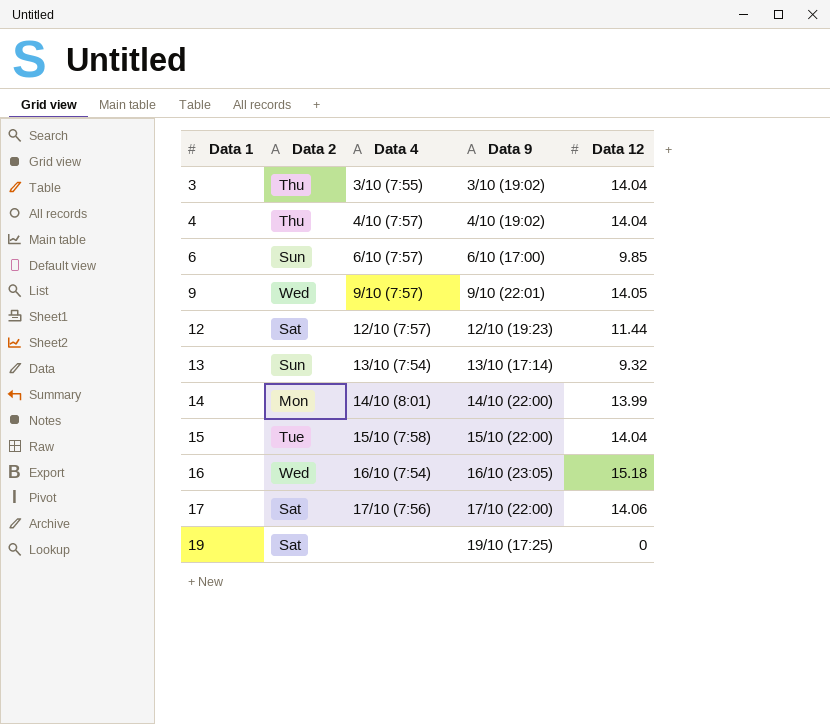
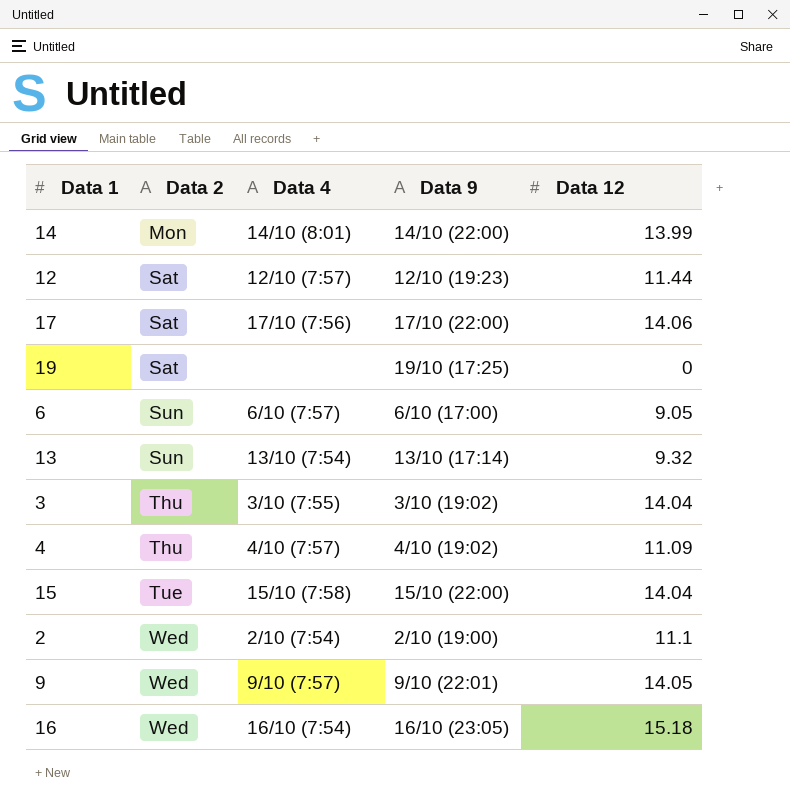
row order: Data 1 ascending -> Data 2 ascending
6 | Data 12: 9.85 -> 9.05
4 | Data 12: 14.04 -> 11.09
row 2: none -> Wed | 2/10 (7:54) | 2/10 (19:00) | 11.1

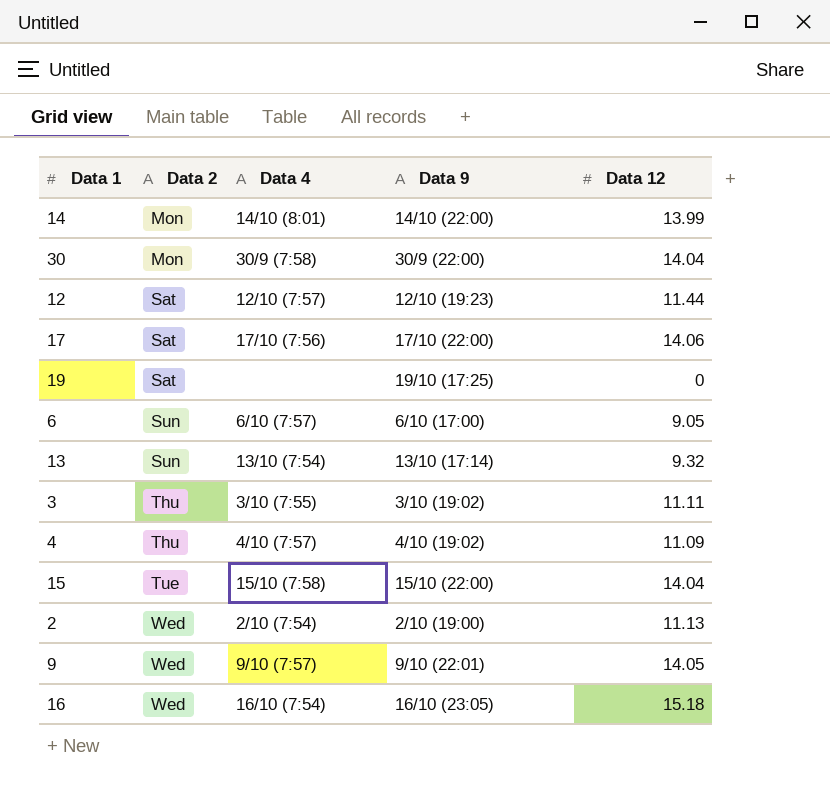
row 30: none -> Mon | 30/9 (7:58) | 30/9 (22:00) | 14.04
3 | Data 12: 14.04 -> 11.11
2 | Data 12: 11.1 -> 11.13

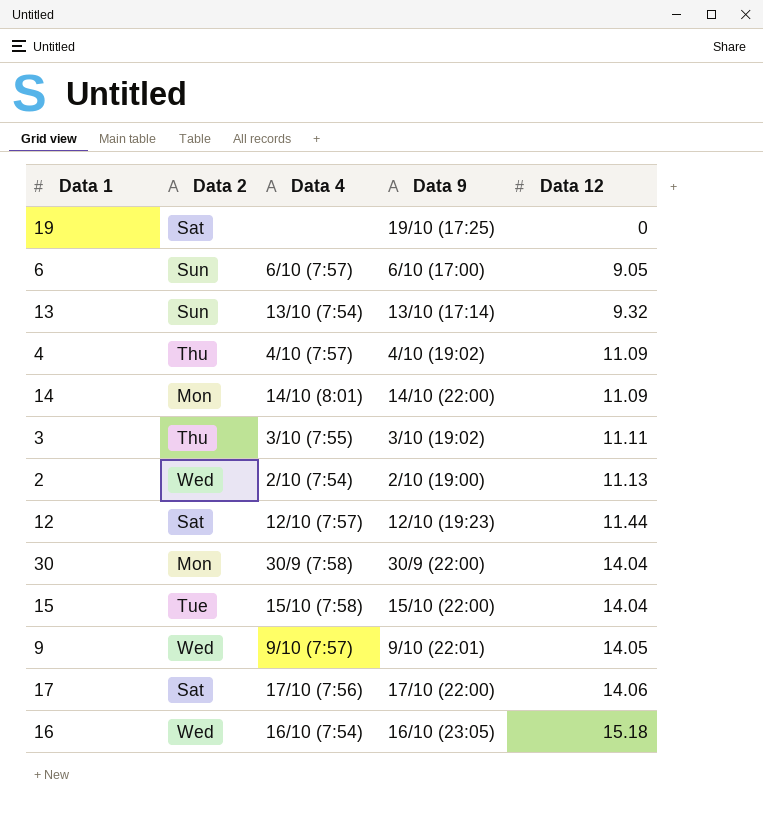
row order: Data 2 ascending -> Data 12 ascending
14 | Data 12: 13.99 -> 11.09

